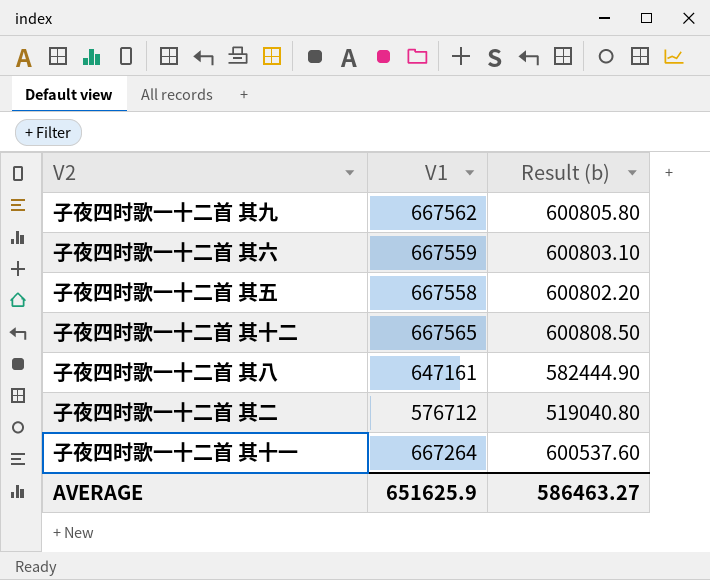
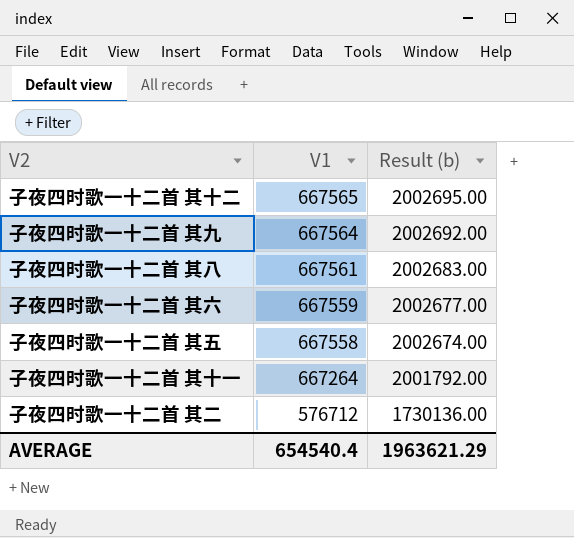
row order: none -> V1 descending
column Result (b) | formula: [V1] * 0.9 -> [V1] * 3
子夜四时歌一十二首 其九 | V1: 667562 -> 667564
子夜四时歌一十二首 其八 | V1: 647161 -> 667561
AVERAGE | V1: 651625.9 -> 654540.4
AVERAGE | Result (b): 586463.27 -> 1963621.29

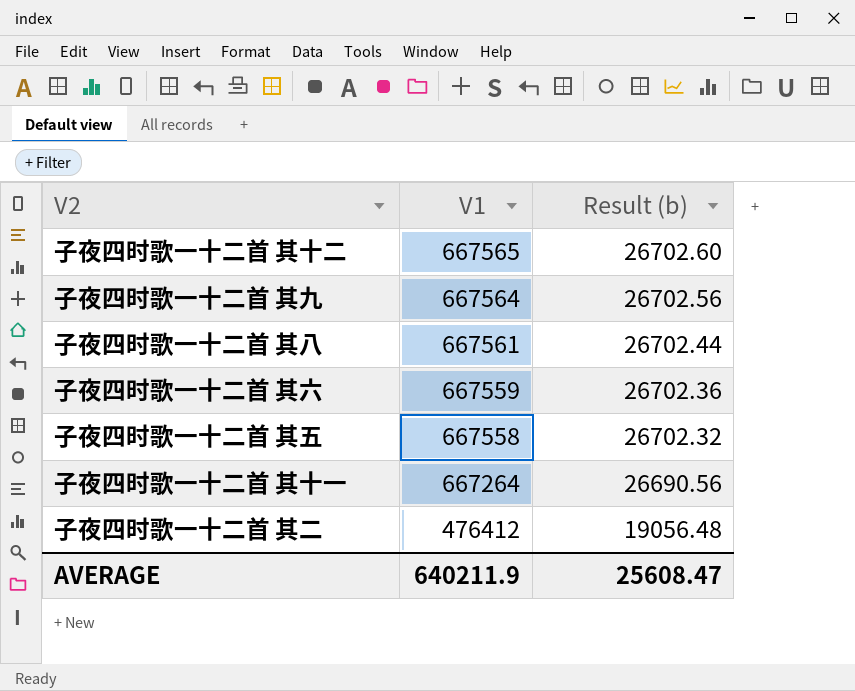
column Result (b) | formula: [V1] * 3 -> [V1] * 0.04
子夜四时歌一十二首 其二 | V1: 576712 -> 476412
AVERAGE | V1: 654540.4 -> 640211.9
AVERAGE | Result (b): 1963621.29 -> 25608.47

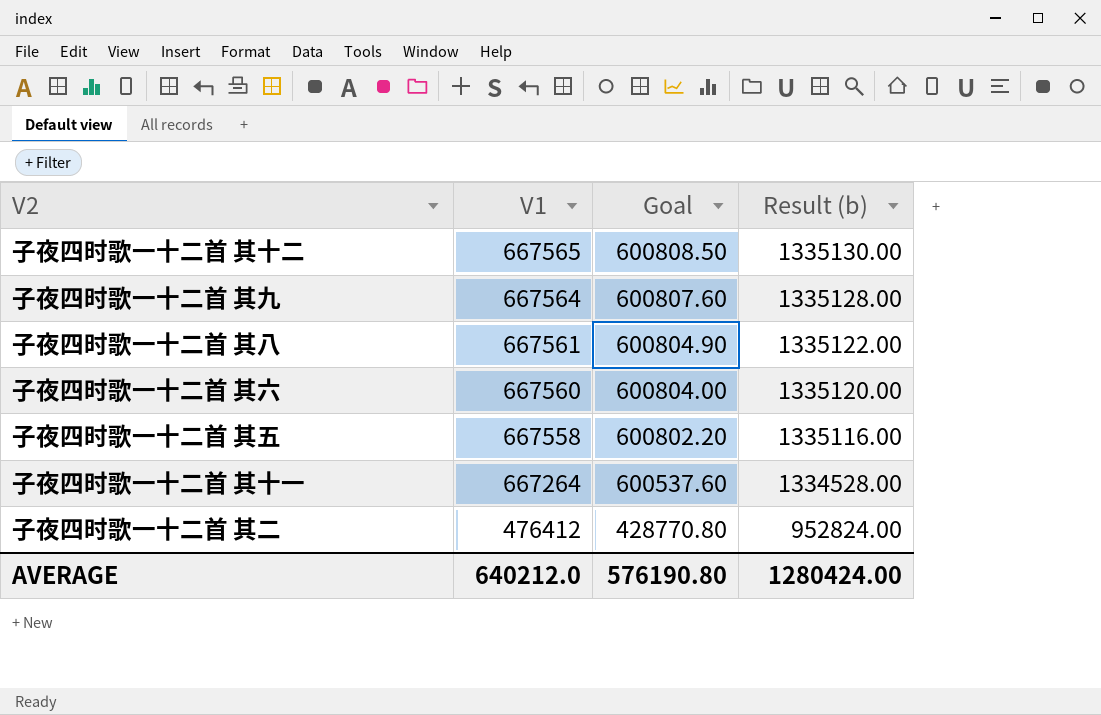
column Goal | formula: none -> [V1] * 0.9
column Result (b) | formula: [V1] * 0.04 -> [V1] * 2
子夜四时歌一十二首 其六 | V1: 667559 -> 667560
AVERAGE | V1: 640211.9 -> 640212.0
AVERAGE | Result (b): 25608.47 -> 1280424.00

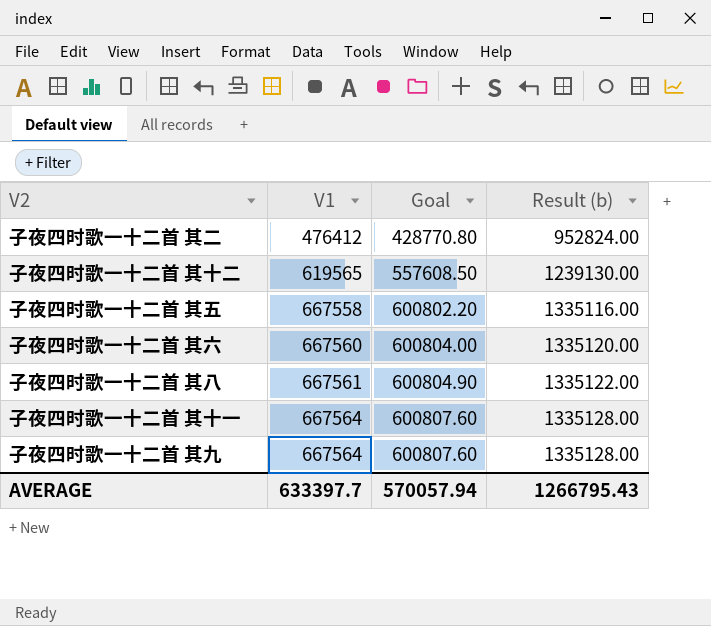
row order: V1 descending -> V1 ascending
子夜四时歌一十二首 其十二 | V1: 667565 -> 619565
子夜四时歌一十二首 其十二 | Goal: 600808.50 -> 557608.50
子夜四时歌一十二首 其十二 | Result (b): 1335130.00 -> 1239130.00
子夜四时歌一十二首 其十一 | V1: 667264 -> 667564
子夜四时歌一十二首 其十一 | Goal: 600537.60 -> 600807.60
子夜四时歌一十二首 其十一 | Result (b): 1334528.00 -> 1335128.00
AVERAGE | V1: 640212.0 -> 633397.7
AVERAGE | Goal: 576190.80 -> 570057.94
AVERAGE | Result (b): 1280424.00 -> 1266795.43

